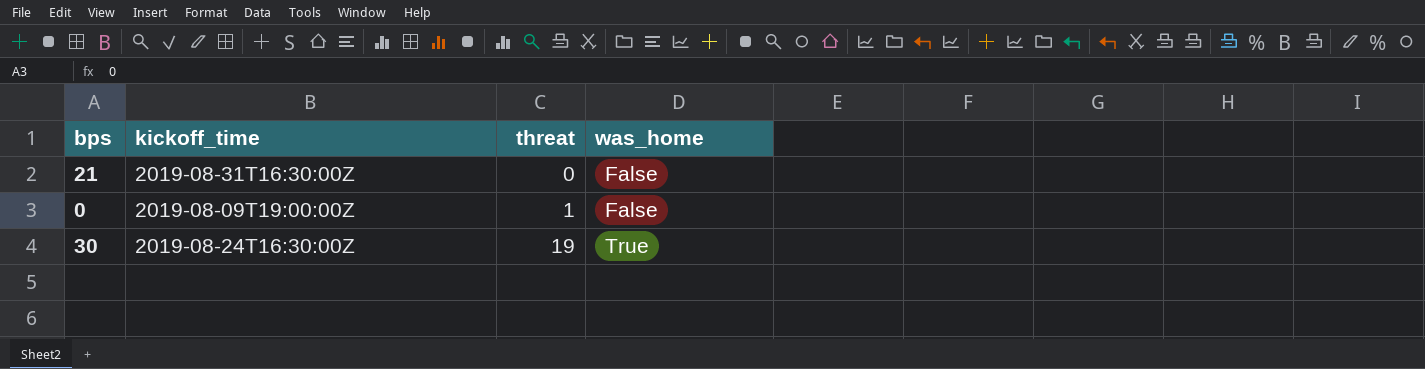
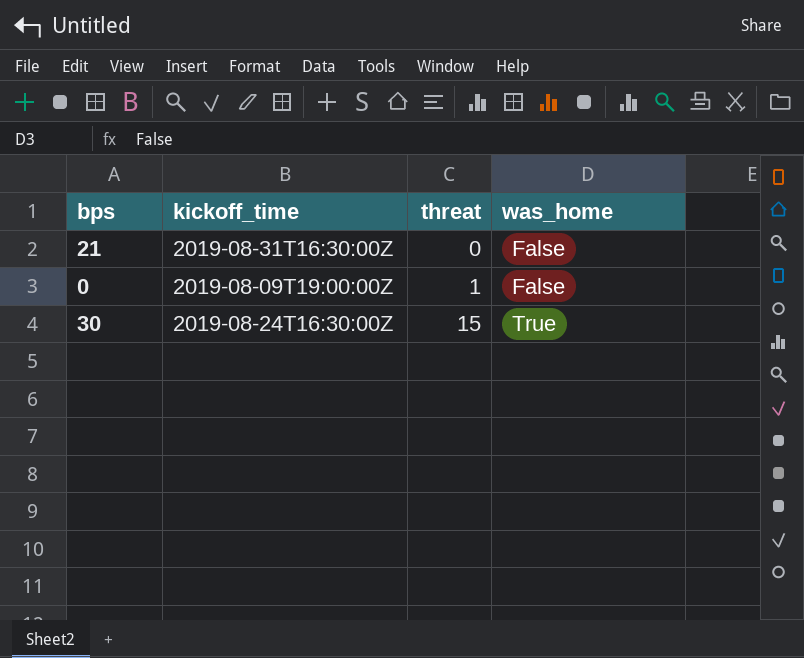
30 | threat: 19 -> 15

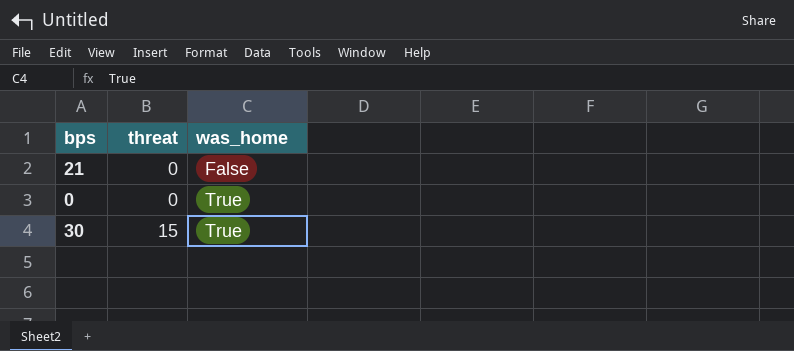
column kickoff_time | position: 2 -> none
0 | threat: 1 -> 0
0 | was_home: False -> True

